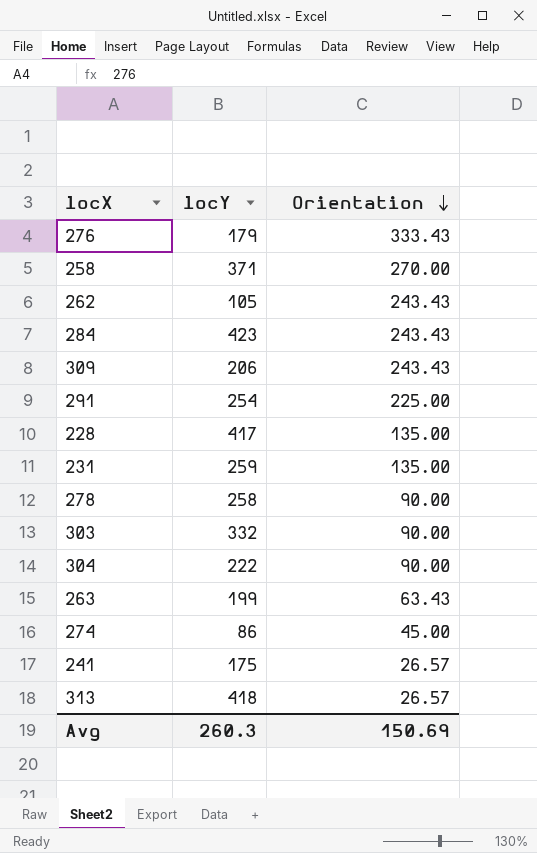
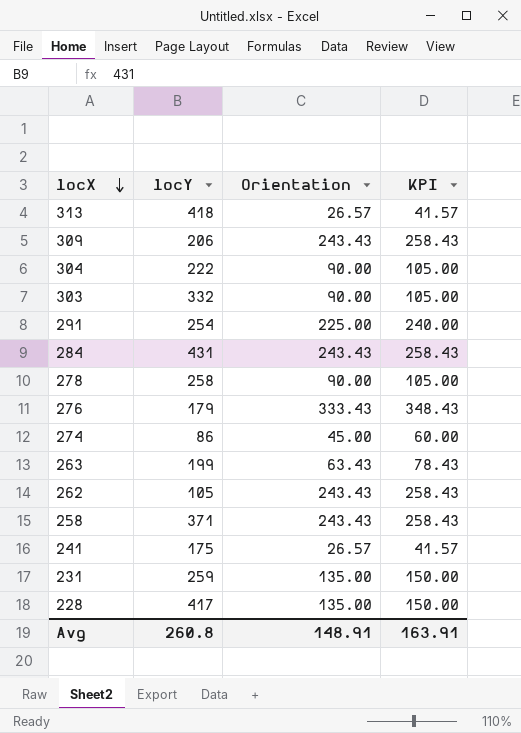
row order: Orientation descending -> locX descending
column KPI | formula: none -> [Orientation] + 15
284 | locY: 423 -> 431
258 | Orientation: 270.00 -> 243.43
Avg | locY: 260.3 -> 260.8
Avg | Orientation: 150.69 -> 148.91

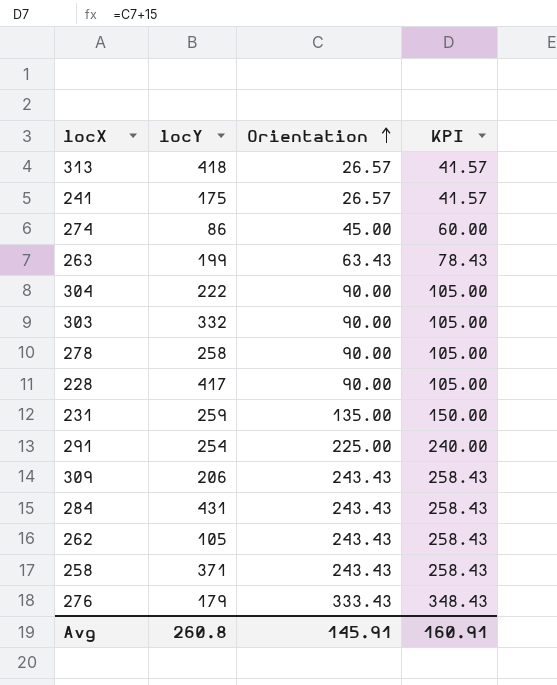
row order: locX descending -> Orientation ascending
228 | Orientation: 135.00 -> 90.00
228 | KPI: 150.00 -> 105.00
Avg | Orientation: 148.91 -> 145.91
Avg | KPI: 163.91 -> 160.91

